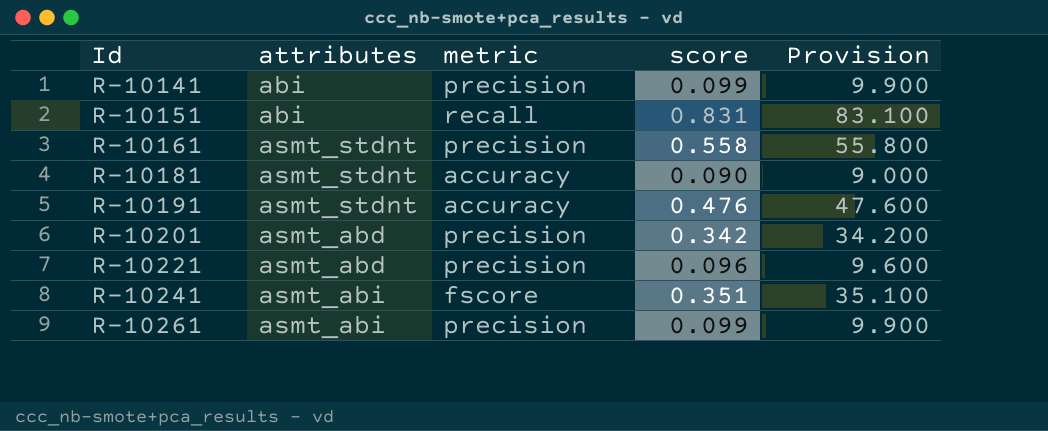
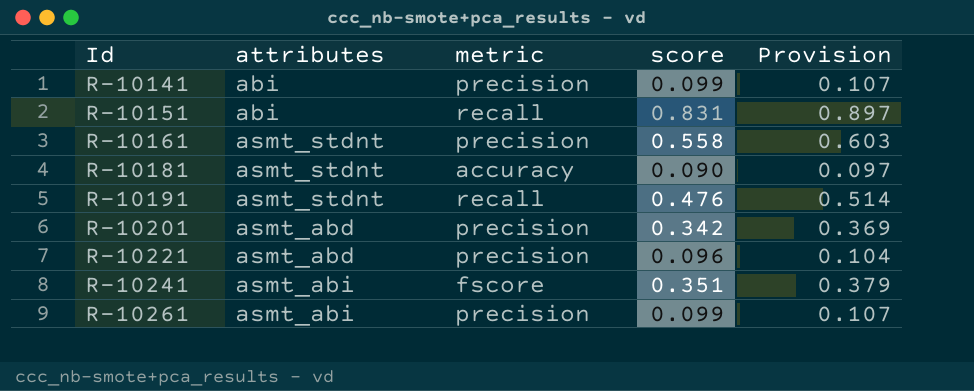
column Provision | formula: [score] * 100 -> [score] * 1.08
R-10191 | metric: accuracy -> recall

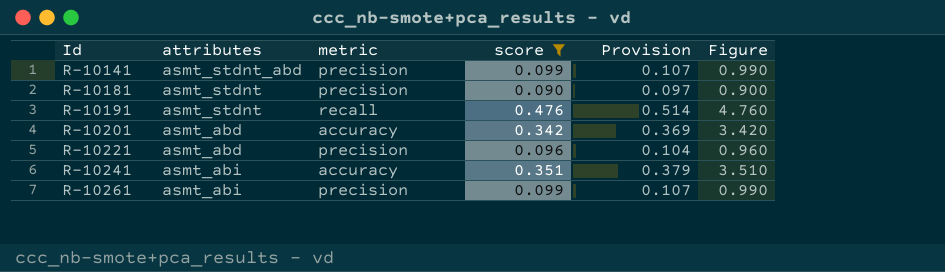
filter: none -> score <= 0.476
column Figure | formula: none -> [score] * 10
R-10141 | attributes: abi -> asmt_stdnt_abd
R-10181 | metric: accuracy -> precision
R-10201 | metric: precision -> accuracy
R-10241 | metric: fscore -> accuracy

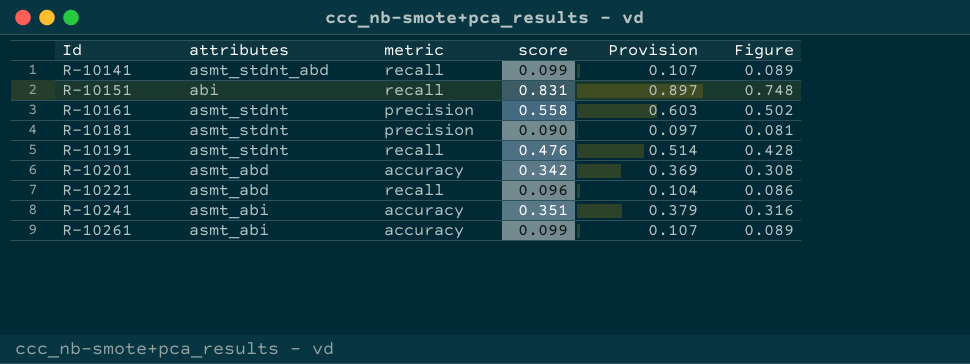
filter: score <= 0.476 -> none
column Figure | formula: [score] * 10 -> [score] * 0.9
R-10141 | metric: precision -> recall
R-10221 | metric: precision -> recall
R-10261 | metric: precision -> accuracy

